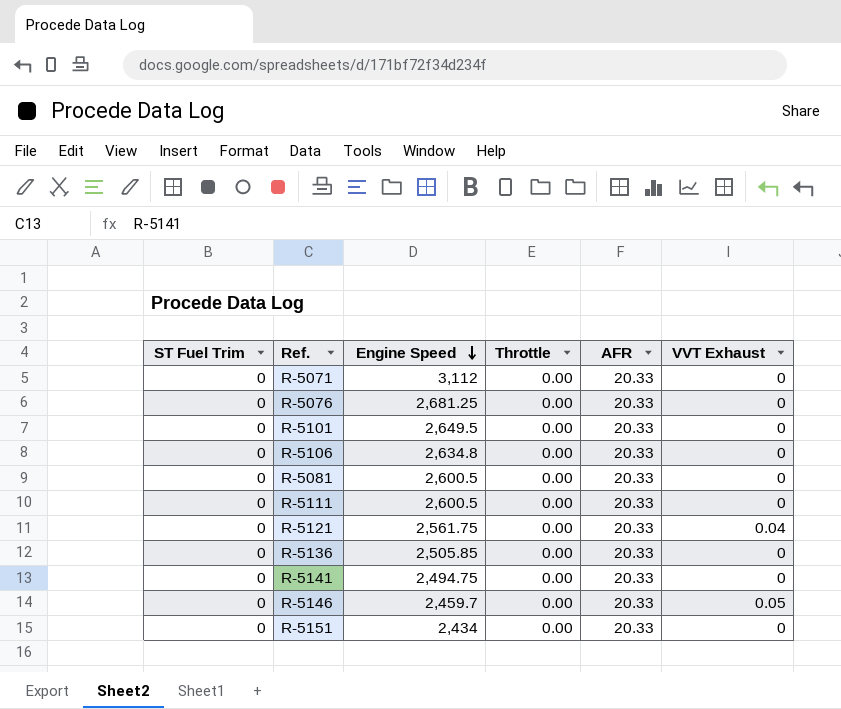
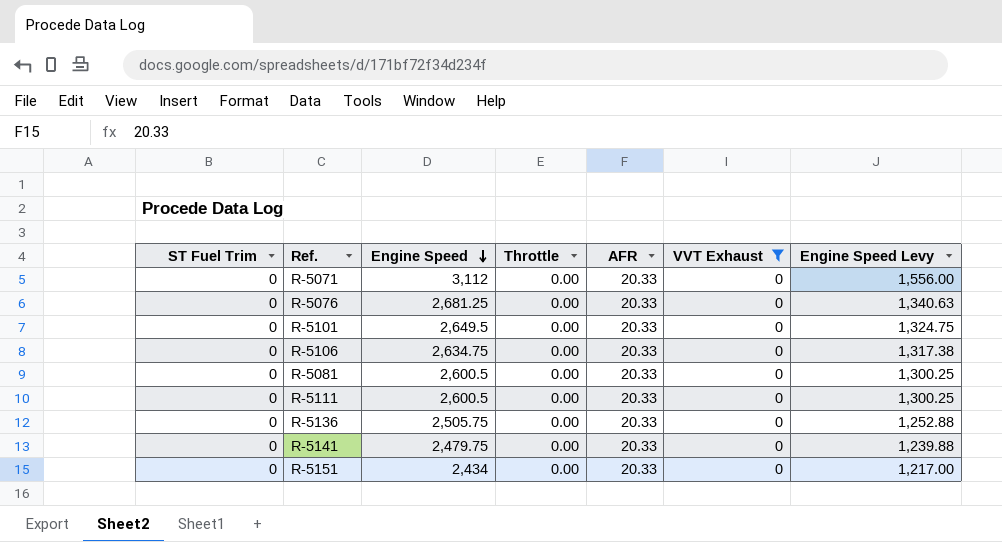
filter: none -> VVT Exhaust = 0
column Engine Speed Levy | formula: none -> [Engine Speed] * 0.5
R-5106 | Engine Speed: 2,634.8 -> 2,634.75
R-5136 | Engine Speed: 2,505.85 -> 2,505.75
R-5141 | Engine Speed: 2,494.75 -> 2,479.75

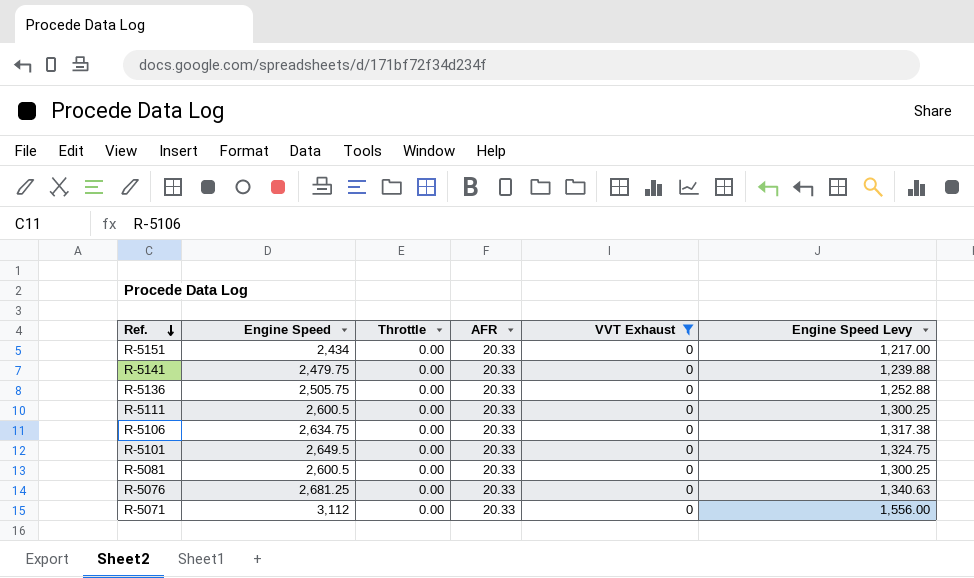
row order: Engine Speed descending -> Ref. descending
column ST Fuel Trim | position: 1 -> none

